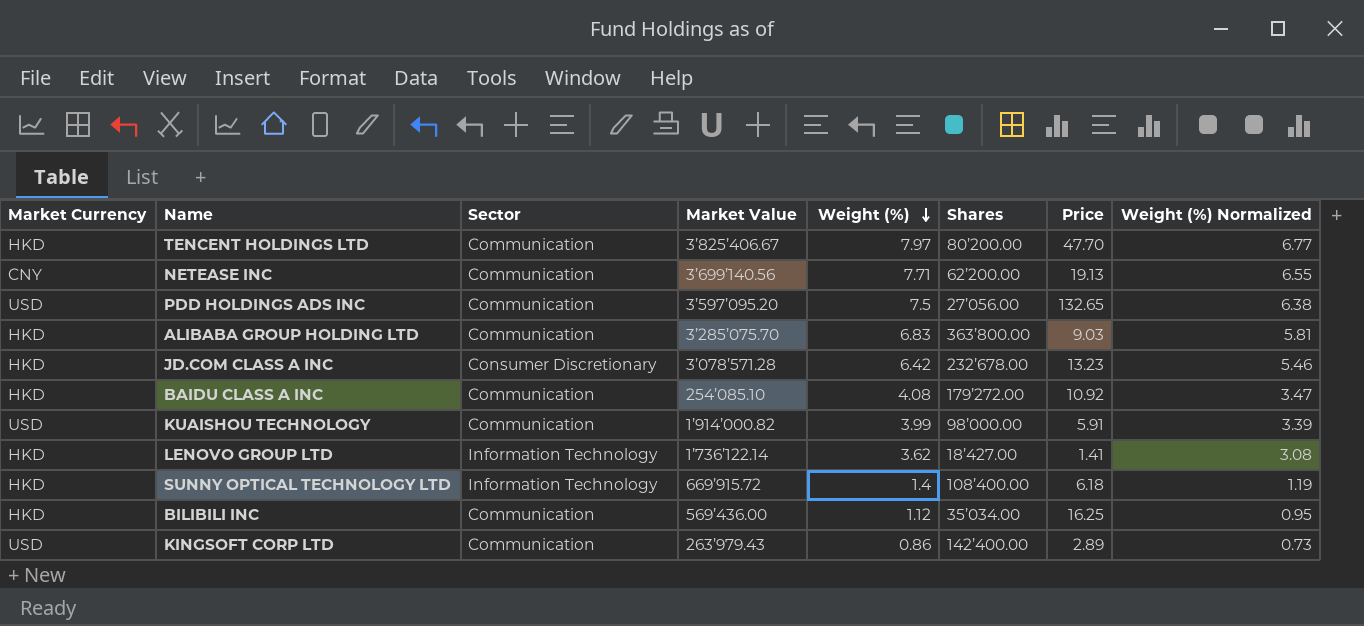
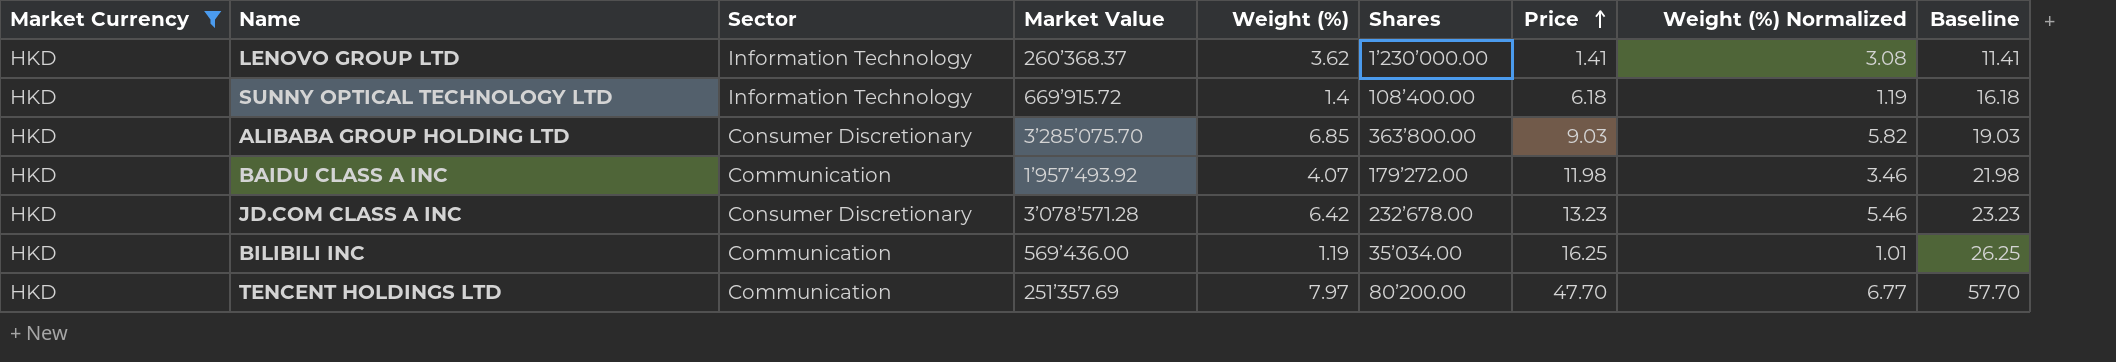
filter: none -> Market Currency = HKD
row order: Weight (%) descending -> Price ascending
column Baseline | formula: none -> [Price] + 10
LENOVO GROUP LTD | Market Value: 1’736’122.14 -> 260’368.37
LENOVO GROUP LTD | Shares: 18’427.00 -> 1’230’000.00
ALIBABA GROUP HOLDING LTD | Sector: Communication -> Consumer Discretionary
ALIBABA GROUP HOLDING LTD | Weight (%): 6.83 -> 6.85
ALIBABA GROUP HOLDING LTD | Weight (%) Normalized: 5.81 -> 5.82
BAIDU CLASS A INC | Market Value: 254’085.10 -> 1’957’493.92
BAIDU CLASS A INC | Weight (%): 4.08 -> 4.07
BAIDU CLASS A INC | Price: 10.92 -> 11.98
BAIDU CLASS A INC | Weight (%) Normalized: 3.47 -> 3.46
BILIBILI INC | Weight (%): 1.12 -> 1.19
BILIBILI INC | Weight (%) Normalized: 0.95 -> 1.01
TENCENT HOLDINGS LTD | Market Value: 3’825’406.67 -> 251’357.69

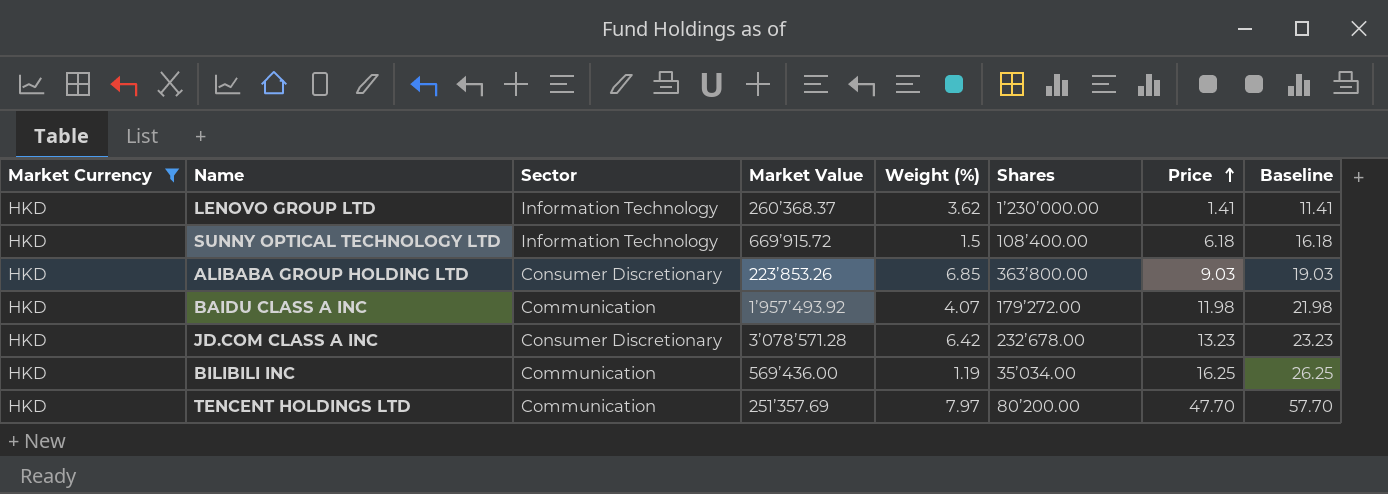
column Weight (%) Normalized | formula: [Weight (%)] * 0.85 -> none
SUNNY OPTICAL TECHNOLOGY LTD | Weight (%): 1.4 -> 1.5
ALIBABA GROUP HOLDING LTD | Market Value: 3’285’075.70 -> 223’853.26

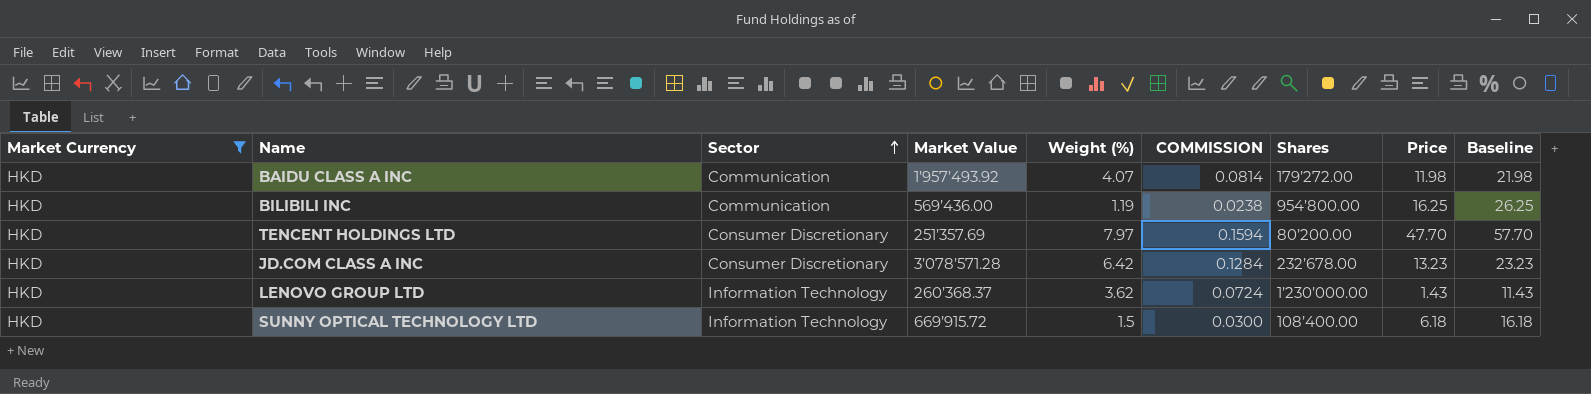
row order: Price ascending -> Sector ascending
column COMMISSION | formula: none -> [Weight (%)] * 0.02
row ALIBABA GROUP HOLDING LTD: HKD | Consumer Discretionary | 223’853.26 | 6.85 | 363’800.00 | 9.03 | 19.03 -> none
BILIBILI INC | Shares: 35’034.00 -> 954’800.00
TENCENT HOLDINGS LTD | Sector: Communication -> Consumer Discretionary
LENOVO GROUP LTD | Price: 1.41 -> 1.43
LENOVO GROUP LTD | Baseline: 11.41 -> 11.43

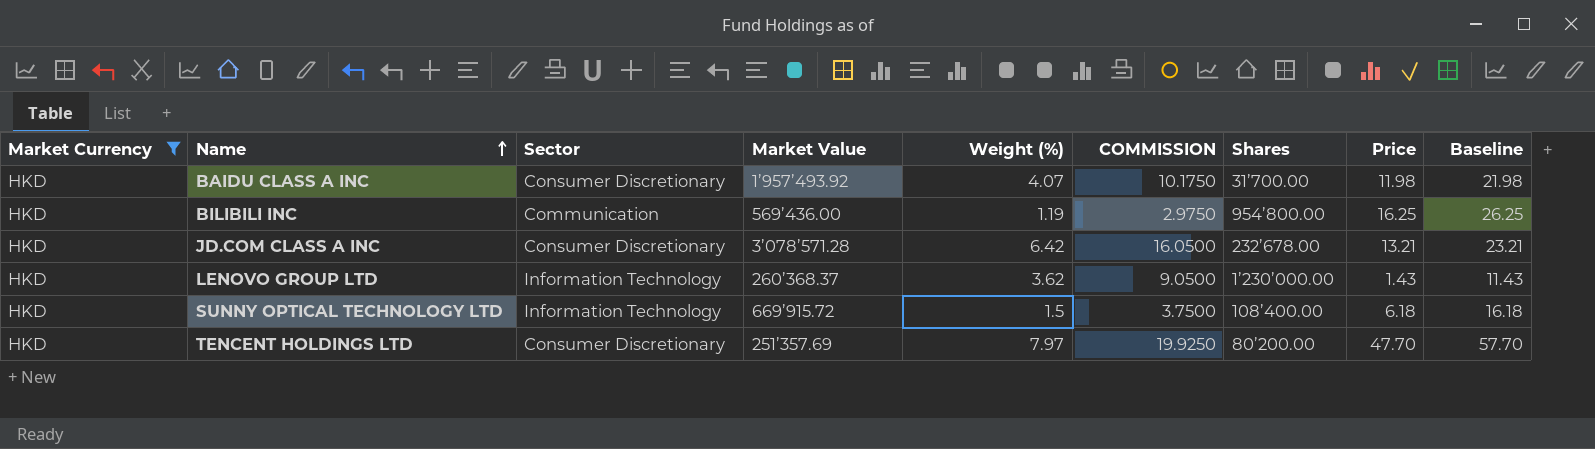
row order: Sector ascending -> Name ascending
column COMMISSION | formula: [Weight (%)] * 0.02 -> [Weight (%)] * 2.5
BAIDU CLASS A INC | Sector: Communication -> Consumer Discretionary
BAIDU CLASS A INC | Shares: 179’272.00 -> 31’700.00
JD.COM CLASS A INC | Price: 13.23 -> 13.21
JD.COM CLASS A INC | Baseline: 23.23 -> 23.21

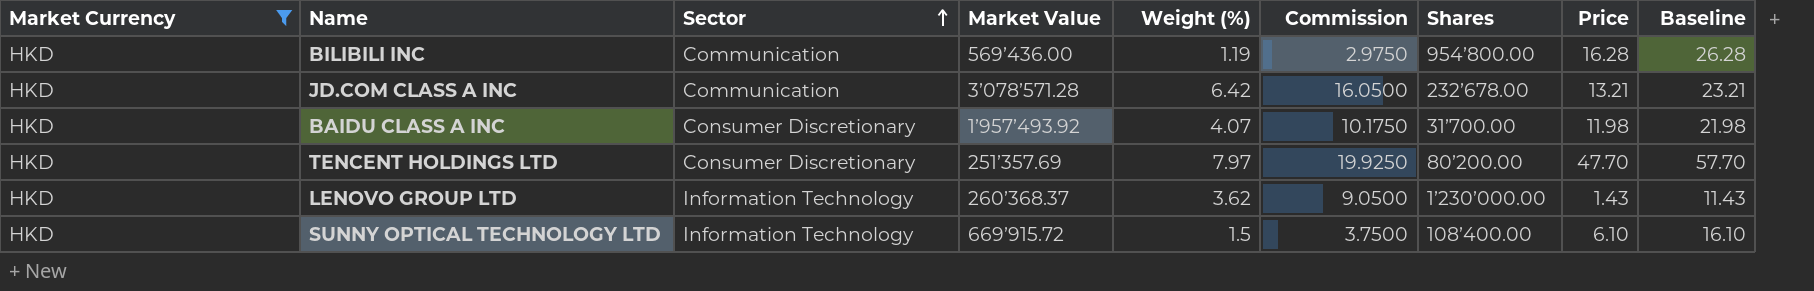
row order: Name ascending -> Sector ascending
column name: COMMISSION -> Commission
BILIBILI INC | Price: 16.25 -> 16.28
BILIBILI INC | Baseline: 26.25 -> 26.28
JD.COM CLASS A INC | Sector: Consumer Discretionary -> Communication
SUNNY OPTICAL TECHNOLOGY LTD | Price: 6.18 -> 6.10
SUNNY OPTICAL TECHNOLOGY LTD | Baseline: 16.18 -> 16.10

